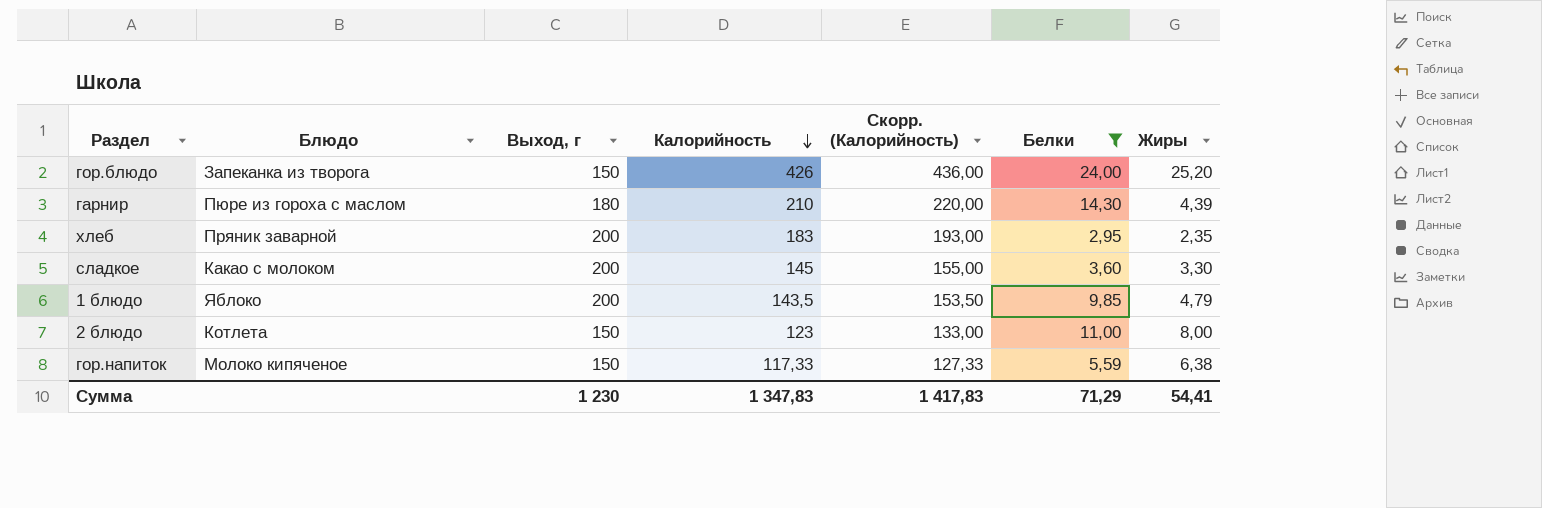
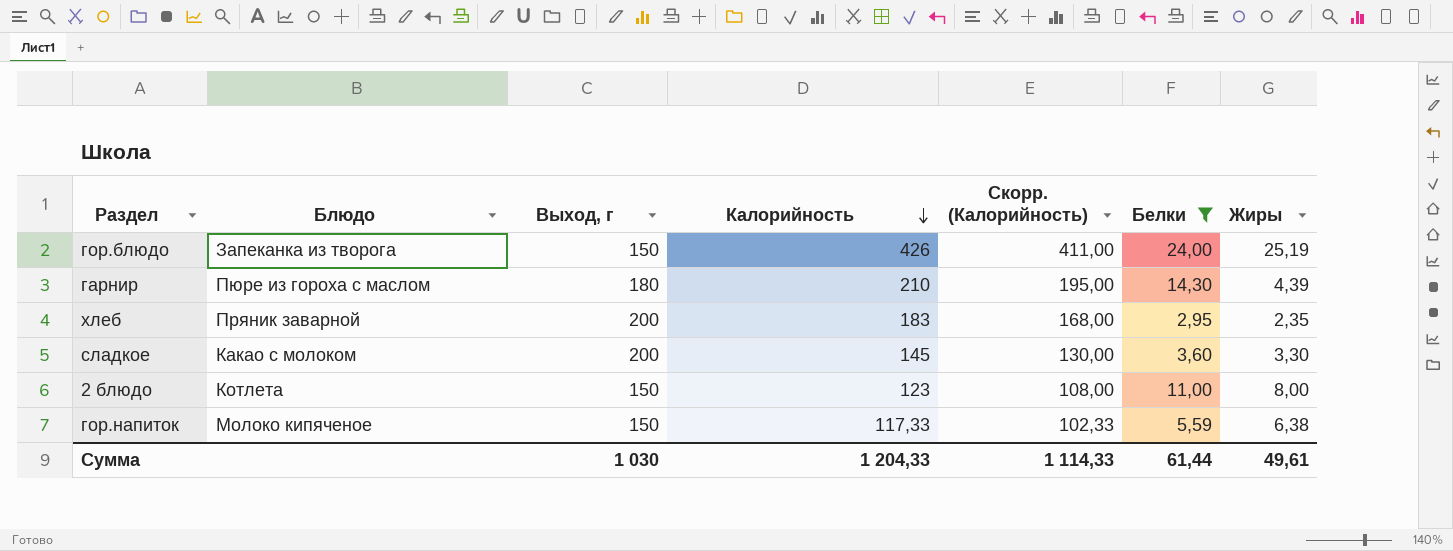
column Скорр. (Калорийность) | formula: [Калорийность] + 10 -> [Калорийность] - 15
row 1 блюдо: Яблоко | 200 | 143,5 | 153,50 | 9,85 | 4,79 -> none
гор.блюдо | Жиры: 25,20 -> 25,19
Сумма | Выход, г: 1 230 -> 1 030
Сумма | Калорийность: 1 347,83 -> 1 204,33
Сумма | Скорр. (Калорийность): 1 417,83 -> 1 114,33
Сумма | Белки: 71,29 -> 61,44
Сумма | Жиры: 54,41 -> 49,61

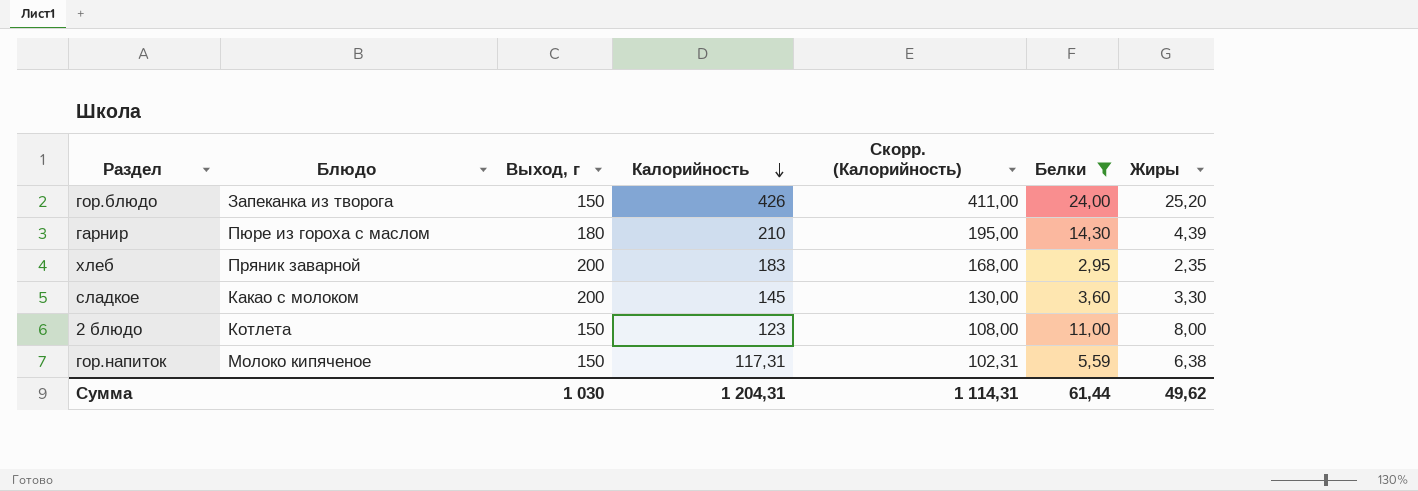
гор.блюдо | Жиры: 25,19 -> 25,20
гор.напиток | Калорийность: 117,33 -> 117,31
гор.напиток | Скорр. (Калорийность): 102,33 -> 102,31
Сумма | Калорийность: 1 204,33 -> 1 204,31
Сумма | Скорр. (Калорийность): 1 114,33 -> 1 114,31
Сумма | Жиры: 49,61 -> 49,62

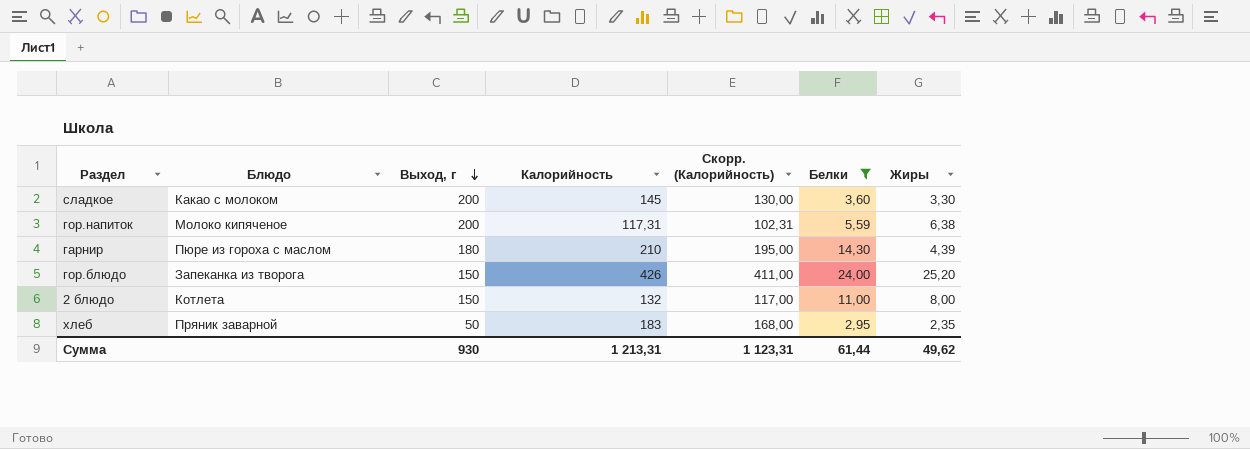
row order: Калорийность descending -> Выход, г descending
гор.напиток | Выход, г: 150 -> 200
2 блюдо | Калорийность: 123 -> 132
2 блюдо | Скорр. (Калорийность): 108,00 -> 117,00
хлеб | Выход, г: 200 -> 50
Сумма | Выход, г: 1 030 -> 930
Сумма | Калорийность: 1 204,31 -> 1 213,31
Сумма | Скорр. (Калорийность): 1 114,31 -> 1 123,31

